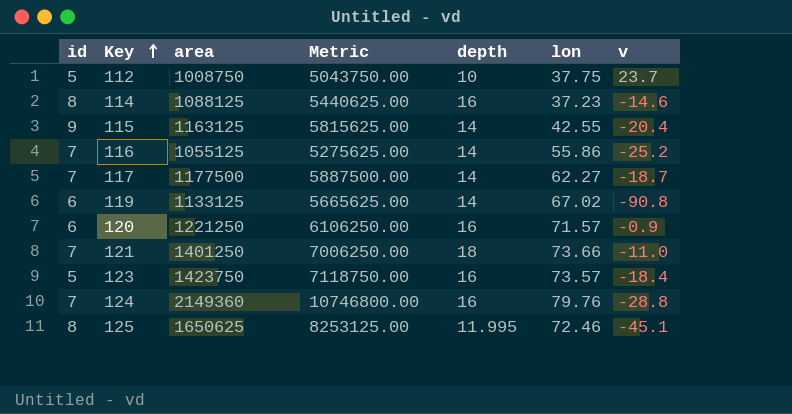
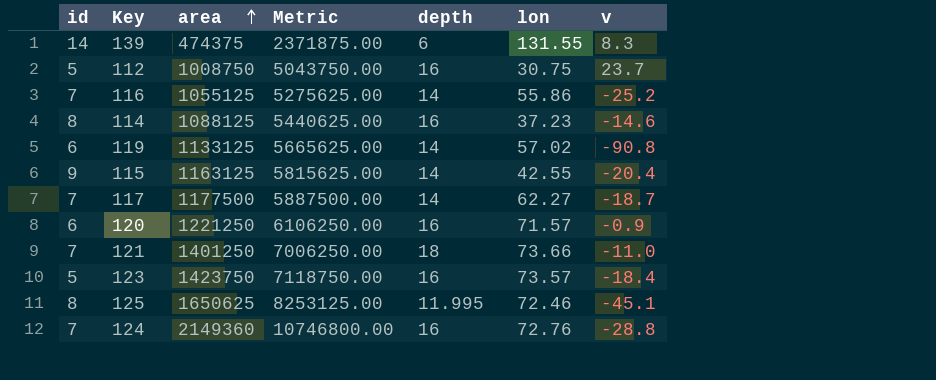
row order: Key ascending -> area ascending
row 139: none -> 14 | 474375 | 2371875.00 | 6 | 131.55 | 8.3
112 | depth: 10 -> 16
112 | lon: 37.75 -> 30.75
119 | lon: 67.02 -> 57.02
124 | lon: 79.76 -> 72.76

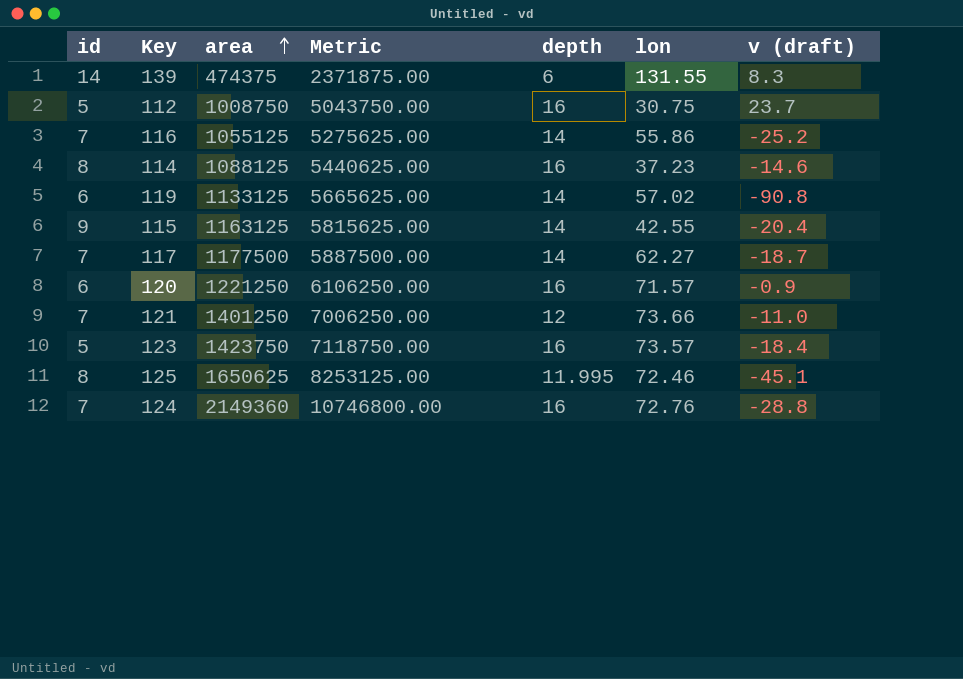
column name: v -> v (draft)
121 | depth: 18 -> 12

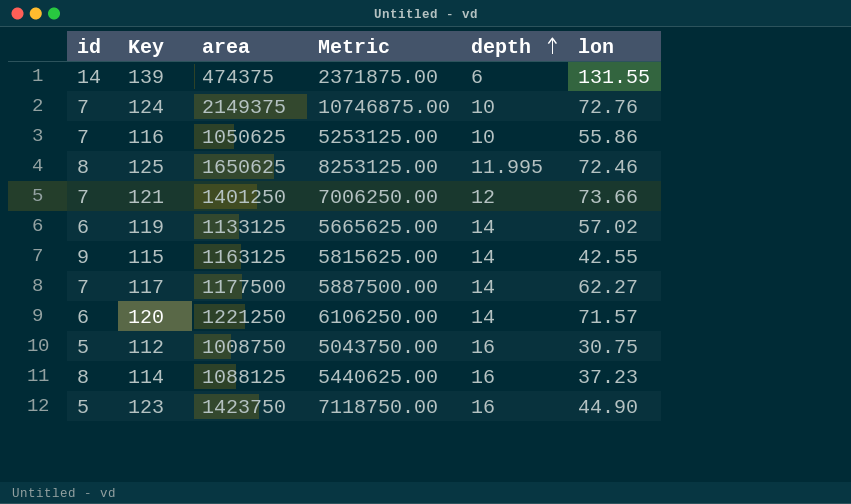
row order: area ascending -> depth ascending
column v (draft) | position: 7 -> none
124 | area: 2149360 -> 2149375
124 | Metric: 10746800.00 -> 10746875.00
124 | depth: 16 -> 10
116 | area: 1055125 -> 1050625
116 | Metric: 5275625.00 -> 5253125.00
116 | depth: 14 -> 10
120 | depth: 16 -> 14
123 | lon: 73.57 -> 44.90

